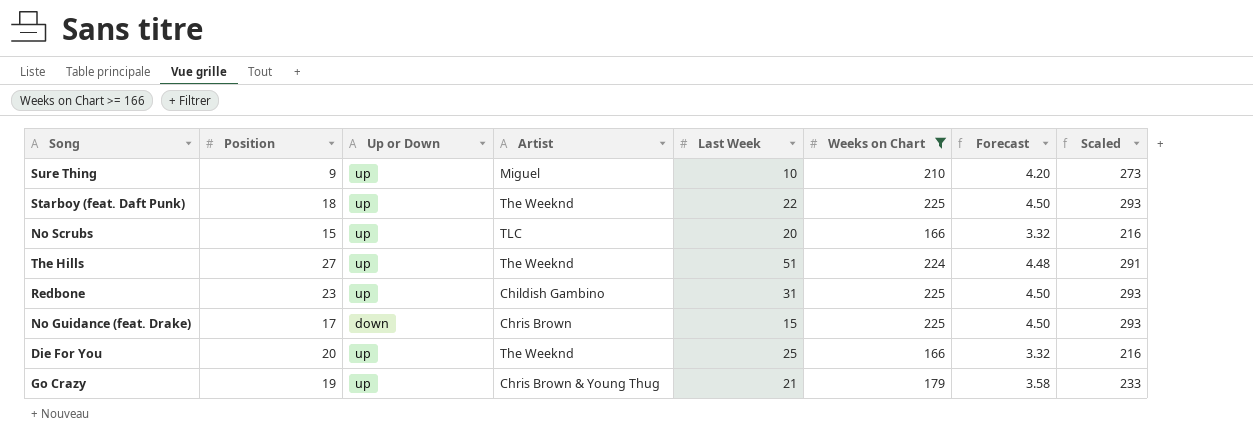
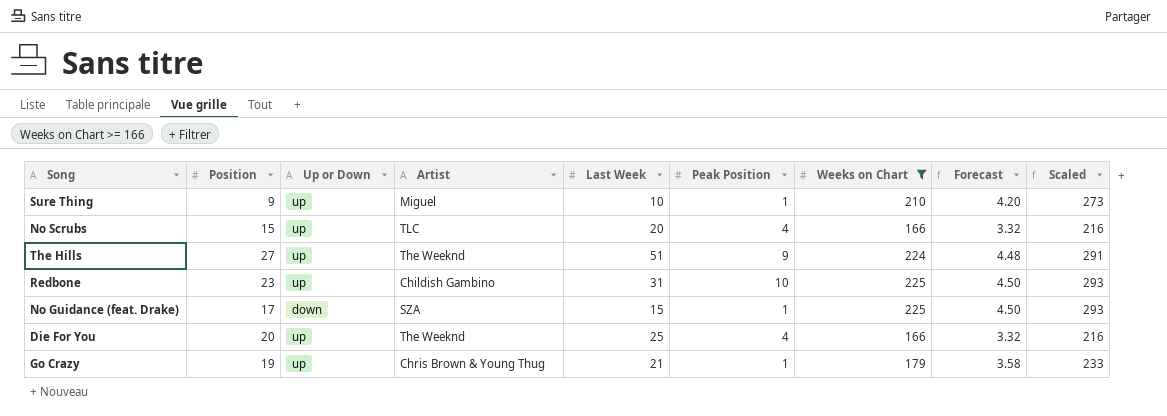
column Peak Position | position: none -> 6
row Starboy (feat. Daft Punk): 18 | up | The Weeknd | 22 | 225 | 4.50 | 293 -> none
No Guidance (feat. Drake) | Artist: Chris Brown -> SZA

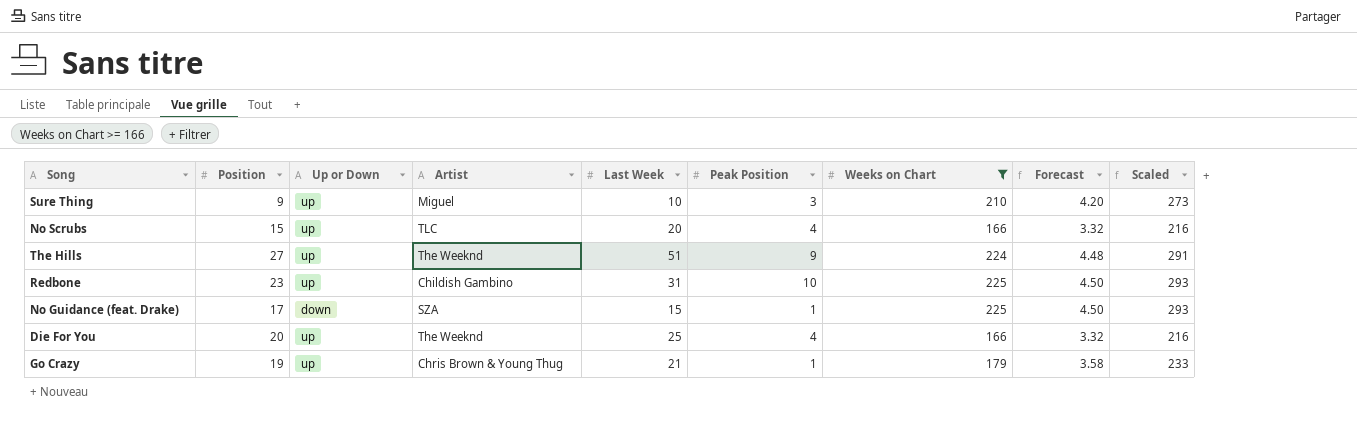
Sure Thing | Peak Position: 1 -> 3

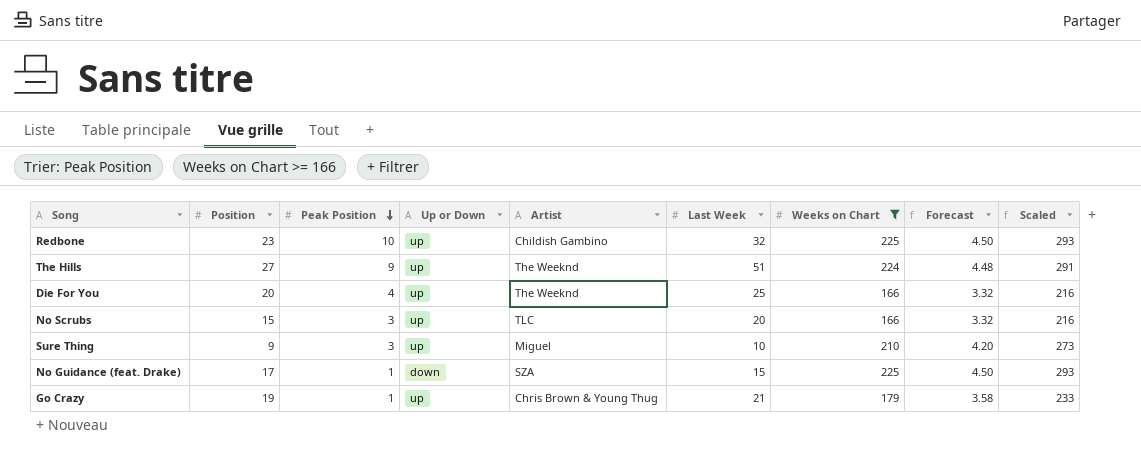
row order: none -> Peak Position descending
column Peak Position | position: 6 -> 3
Redbone | Last Week: 31 -> 32
No Scrubs | Peak Position: 4 -> 3

